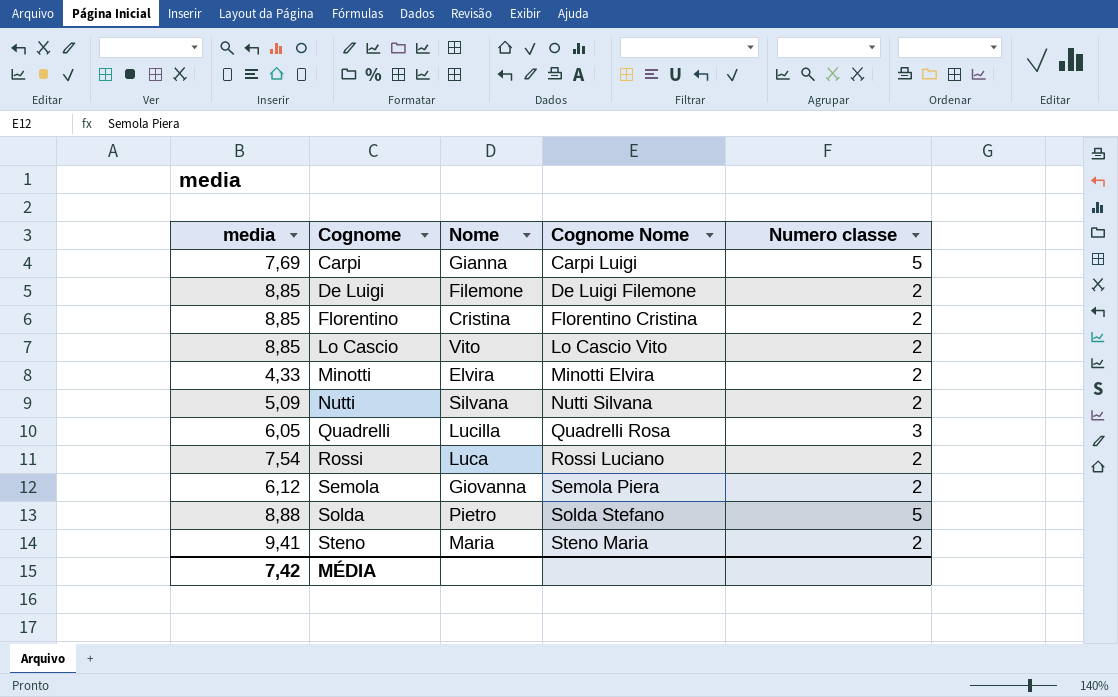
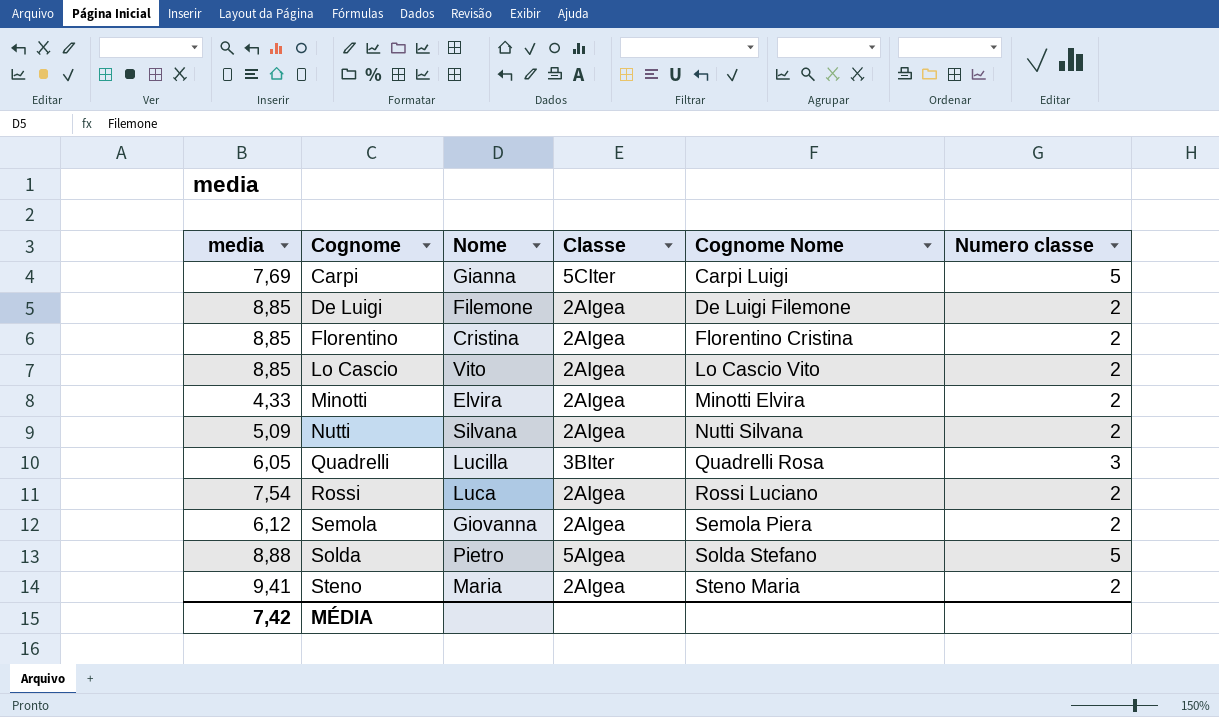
column Classe | position: none -> 4

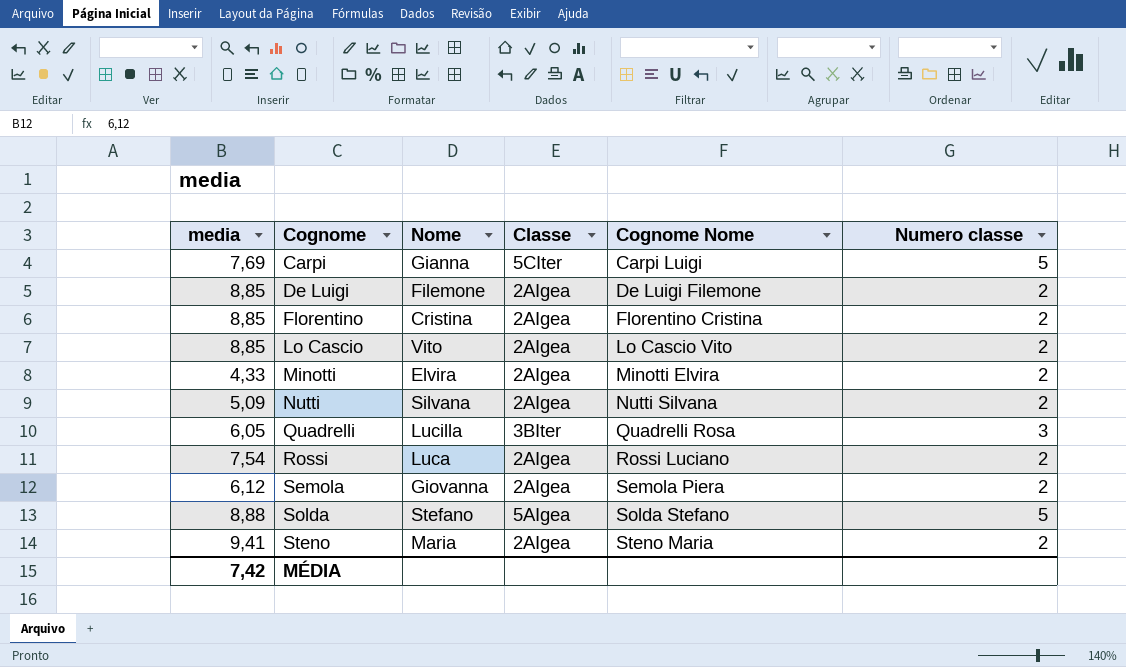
Solda | Nome: Pietro -> Stefano

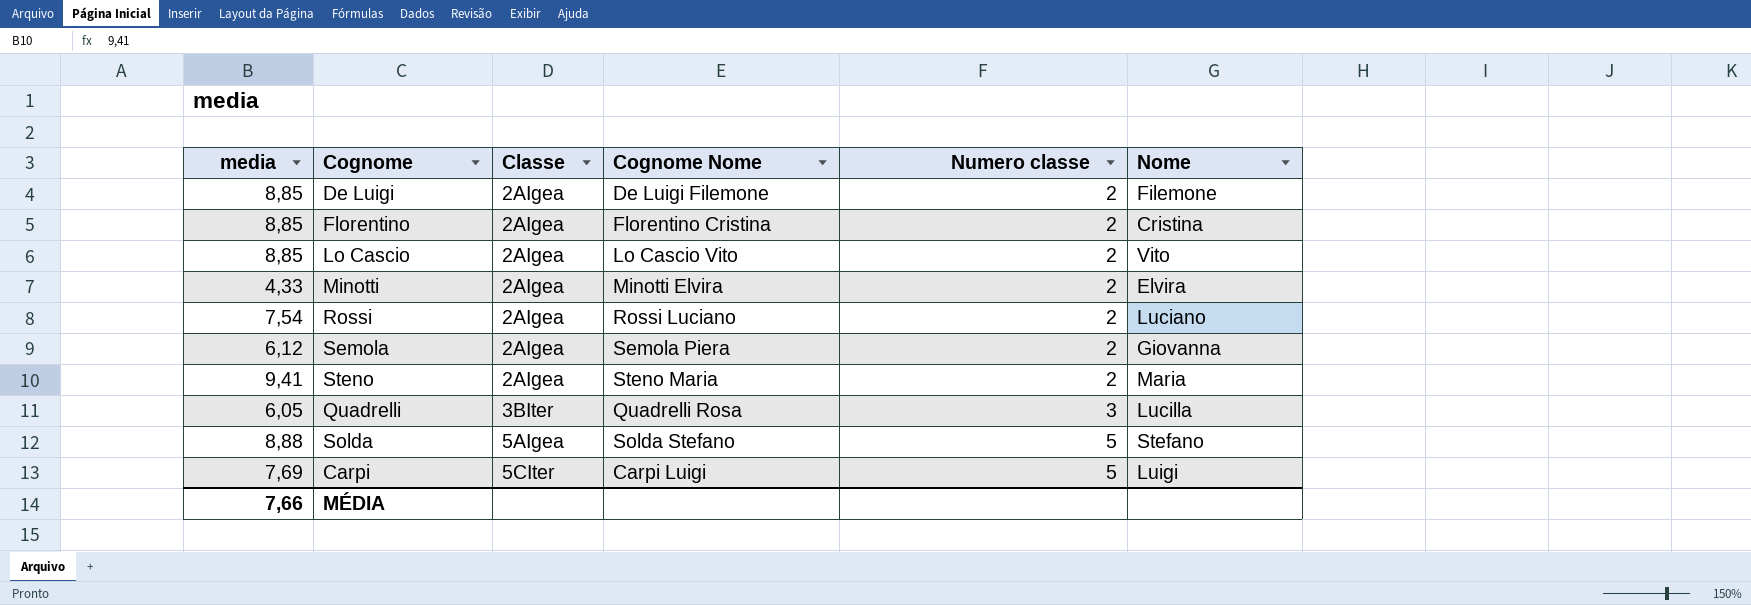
row order: Cognome ascending -> Classe ascending
column Nome | position: 3 -> 6
row Nutti: 5,09 | Silvana | 2AIgea | Nutti Silvana | 2 -> none
Rossi | Nome: Luca -> Luciano
Carpi | Nome: Gianna -> Luigi
MÉDIA | media: 7,42 -> 7,66

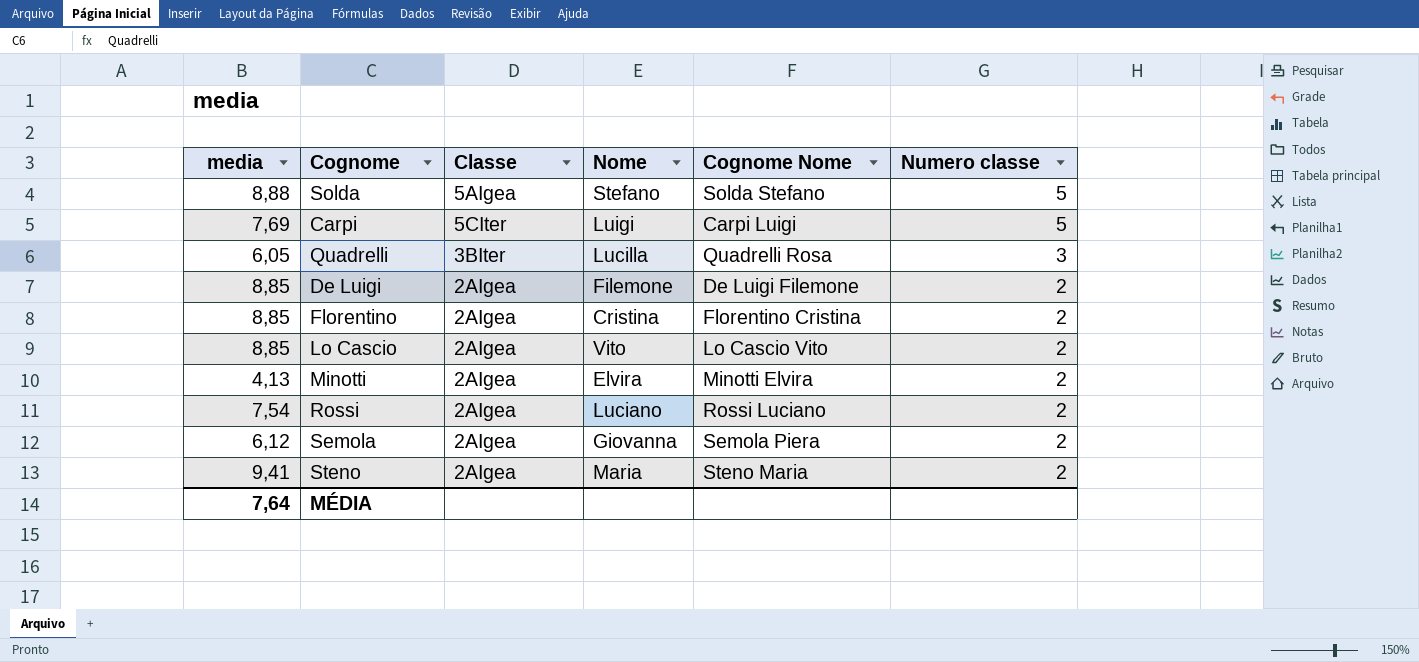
row order: Classe ascending -> Numero classe descending
column Nome | position: 6 -> 4
Minotti | media: 4,33 -> 4,13
MÉDIA | media: 7,66 -> 7,64

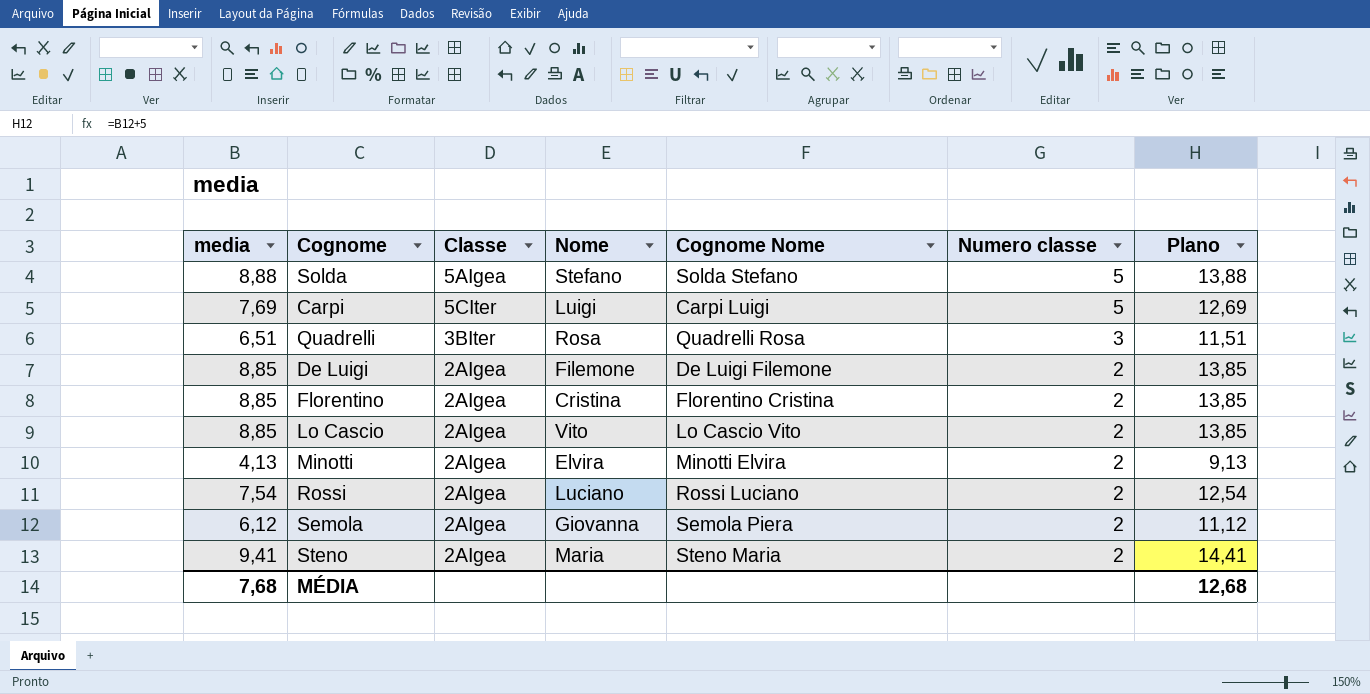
column Plano | formula: none -> [media] + 5
Quadrelli | media: 6,05 -> 6,51
Quadrelli | Nome: Lucilla -> Rosa
MÉDIA | media: 7,64 -> 7,68

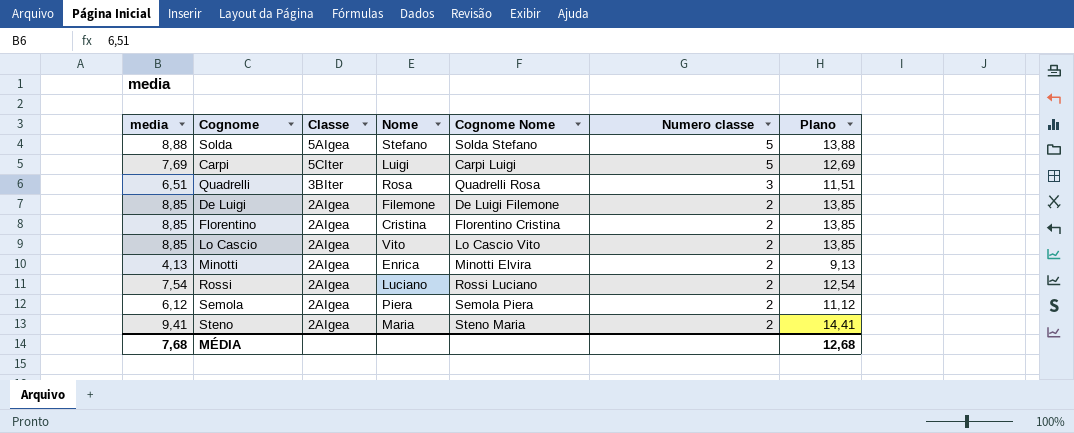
Minotti | Nome: Elvira -> Enrica
Semola | Nome: Giovanna -> Piera

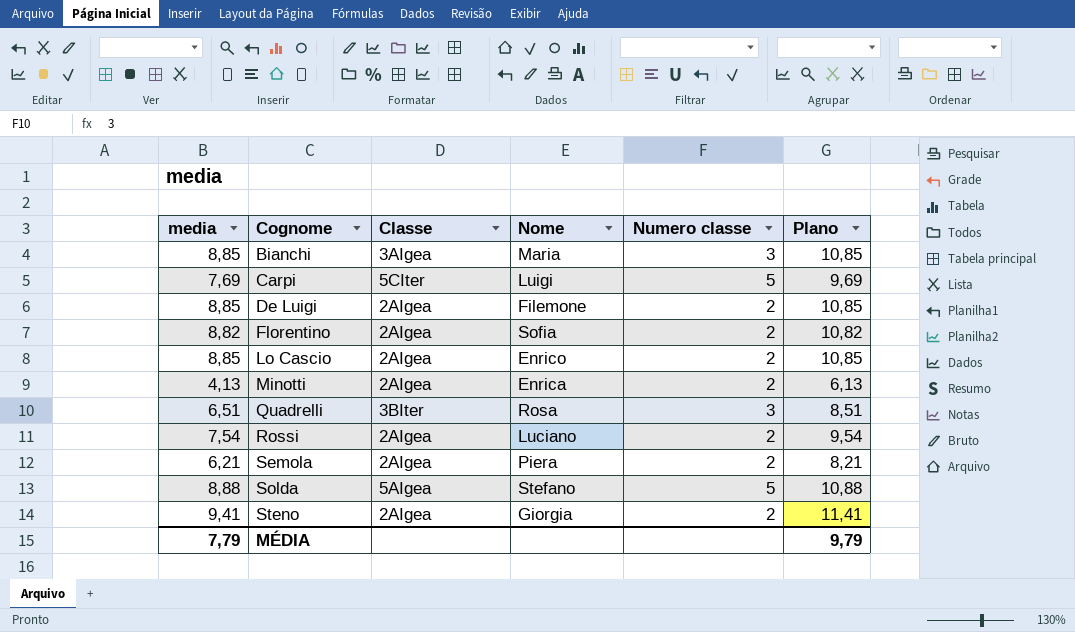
row order: Numero classe descending -> Cognome ascending
column Cognome Nome | position: 5 -> none
column Plano | formula: [media] + 5 -> [media] + 2
row Bianchi: none -> 8,85 | 3AIgea | Maria | 3 | 10,85
Florentino | media: 8,85 -> 8,82
Florentino | Nome: Cristina -> Sofia
Lo Cascio | Nome: Vito -> Enrico
Semola | media: 6,12 -> 6,21
Steno | Nome: Maria -> Giorgia
MÉDIA | media: 7,68 -> 7,79
MÉDIA | Plano: 12,68 -> 9,79

